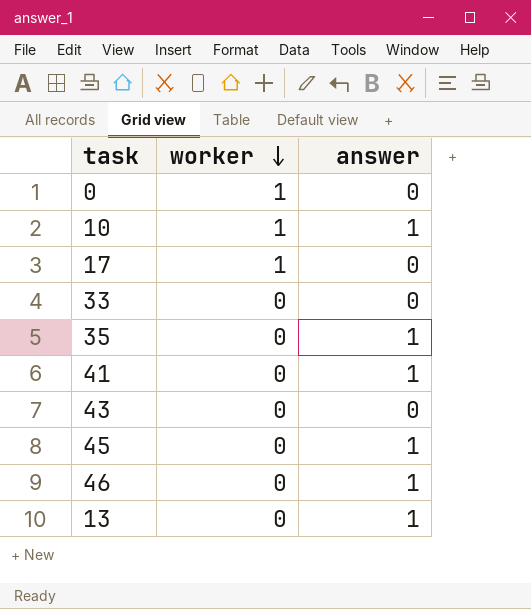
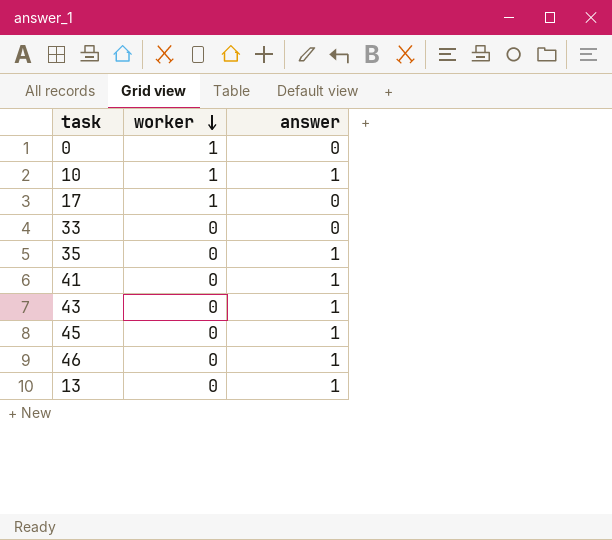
43 | answer: 0 -> 1

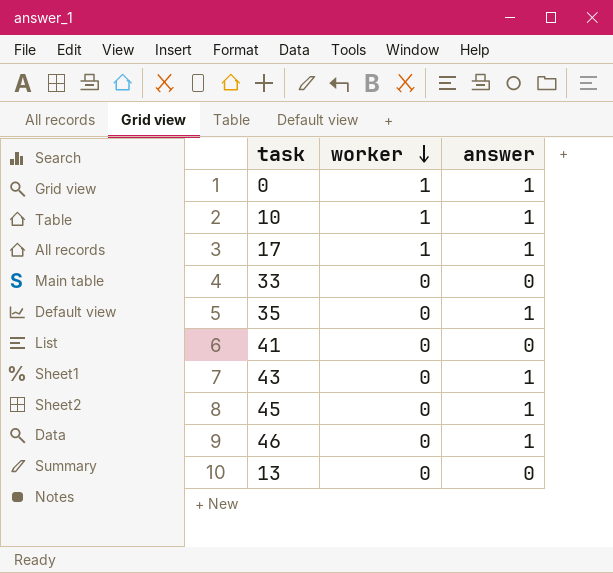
0 | answer: 0 -> 1
17 | answer: 0 -> 1
41 | answer: 1 -> 0
13 | answer: 1 -> 0

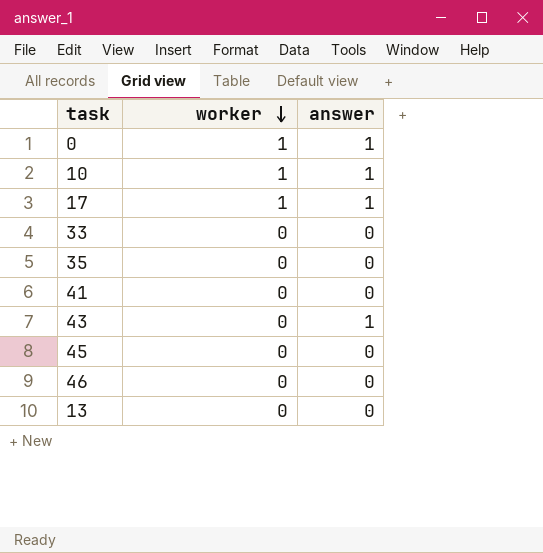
35 | answer: 1 -> 0
45 | answer: 1 -> 0
46 | answer: 1 -> 0

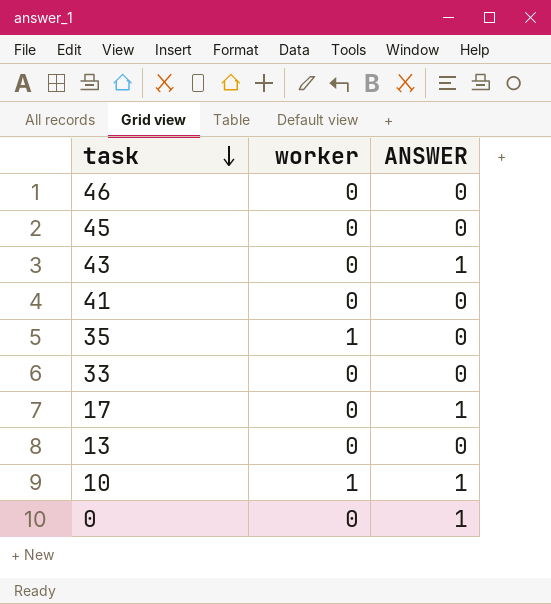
row order: worker descending -> task descending
column name: answer -> ANSWER
35 | worker: 0 -> 1
17 | worker: 1 -> 0
0 | worker: 1 -> 0

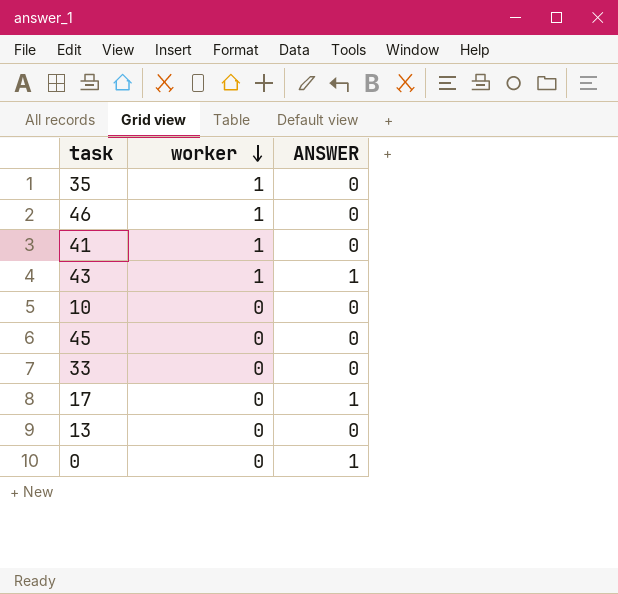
row order: task descending -> worker descending
46 | worker: 0 -> 1
41 | worker: 0 -> 1
43 | worker: 0 -> 1
10 | worker: 1 -> 0
10 | ANSWER: 1 -> 0

